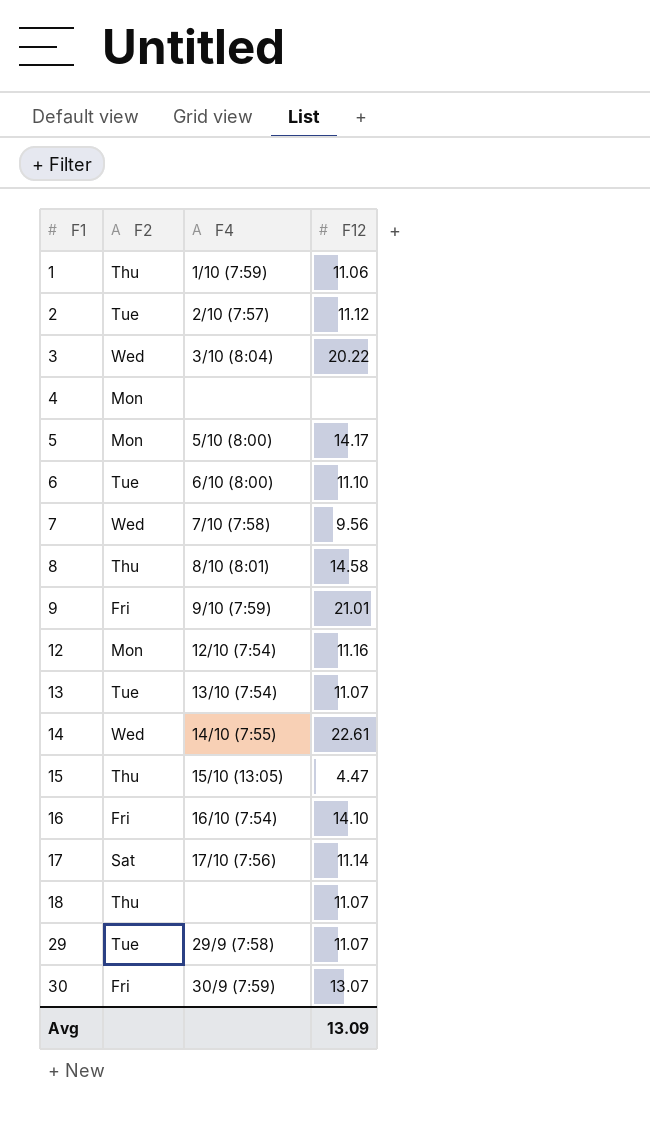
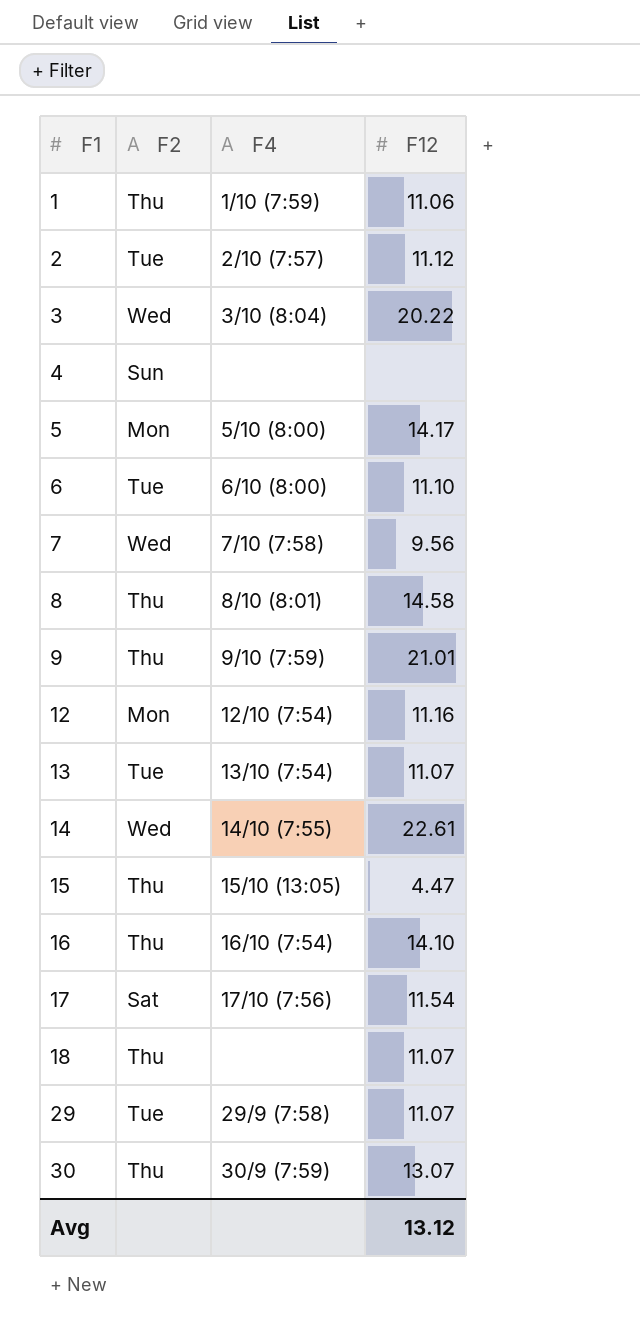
4 | F2: Mon -> Sun
9 | F2: Fri -> Thu
16 | F2: Fri -> Thu
17 | F12: 11.14 -> 11.54
30 | F2: Fri -> Thu
Avg | F12: 13.09 -> 13.12

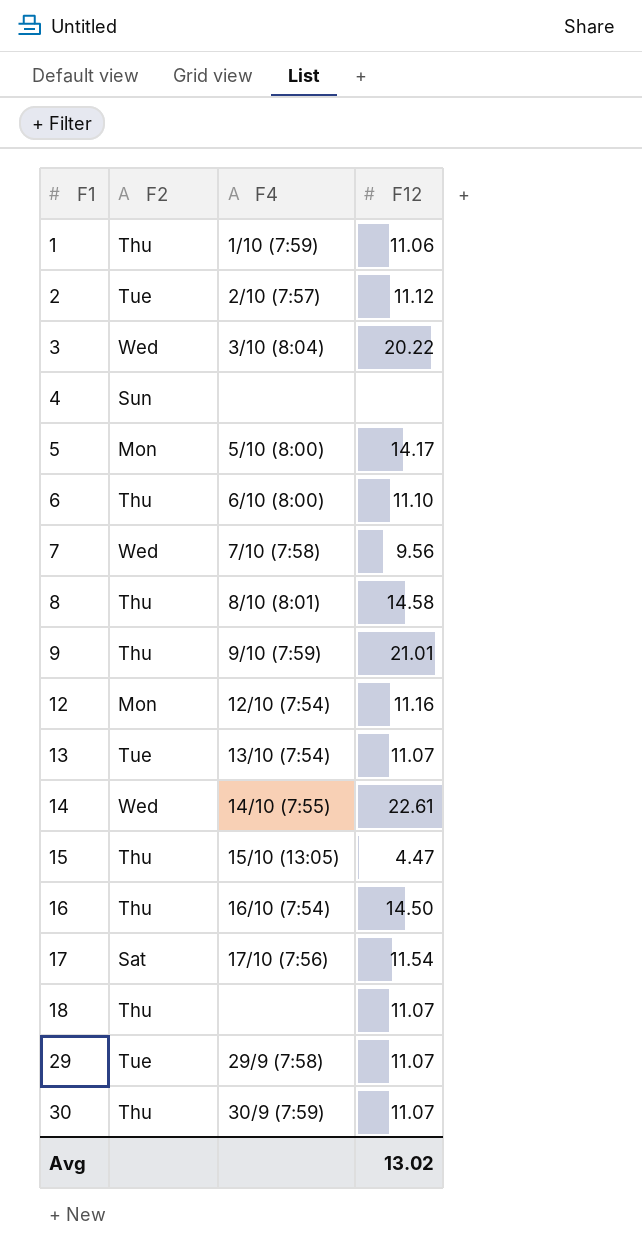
6 | F2: Tue -> Thu
16 | F12: 14.10 -> 14.50
30 | F12: 13.07 -> 11.07
Avg | F12: 13.12 -> 13.02

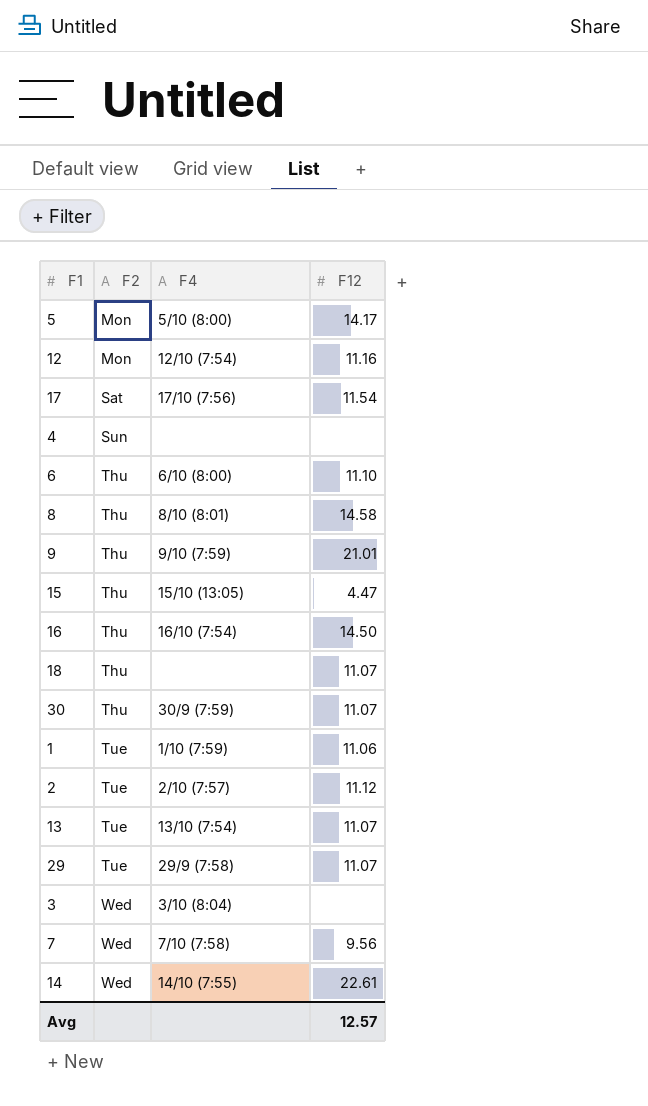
row order: F1 ascending -> F2 ascending
1 | F2: Thu -> Tue
3 | F12: 20.22 -> none
Avg | F12: 13.02 -> 12.57

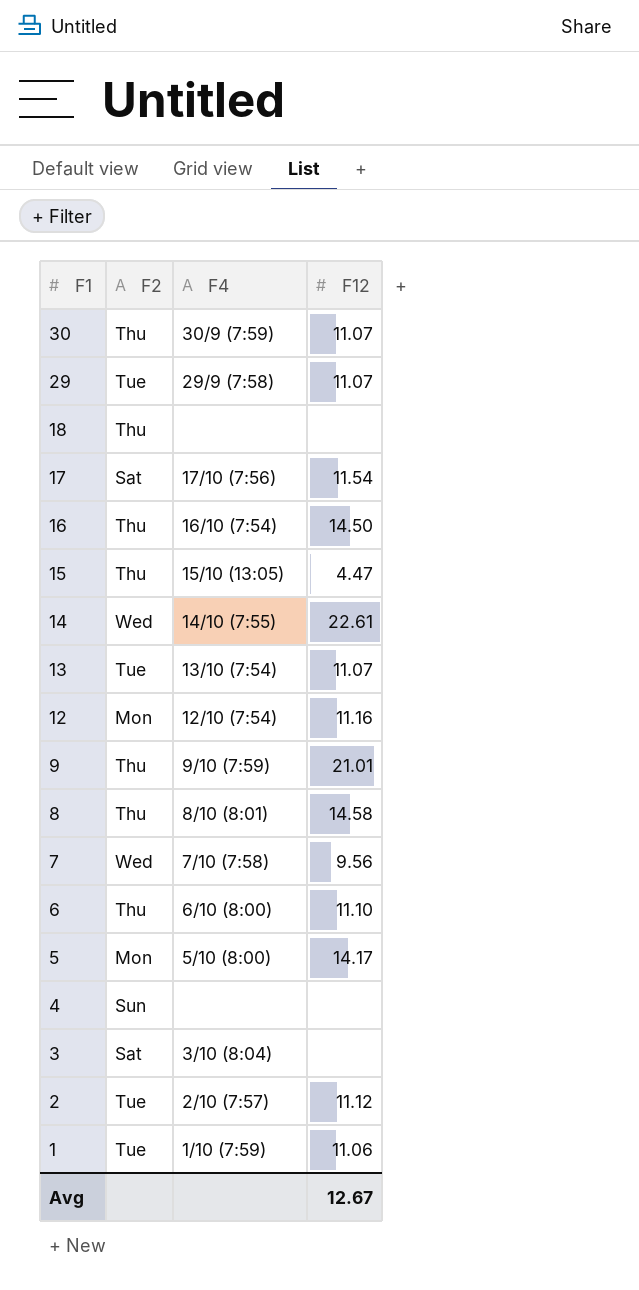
row order: F2 ascending -> F1 descending
18 | F12: 11.07 -> none
3 | F2: Wed -> Sat
Avg | F12: 12.57 -> 12.67

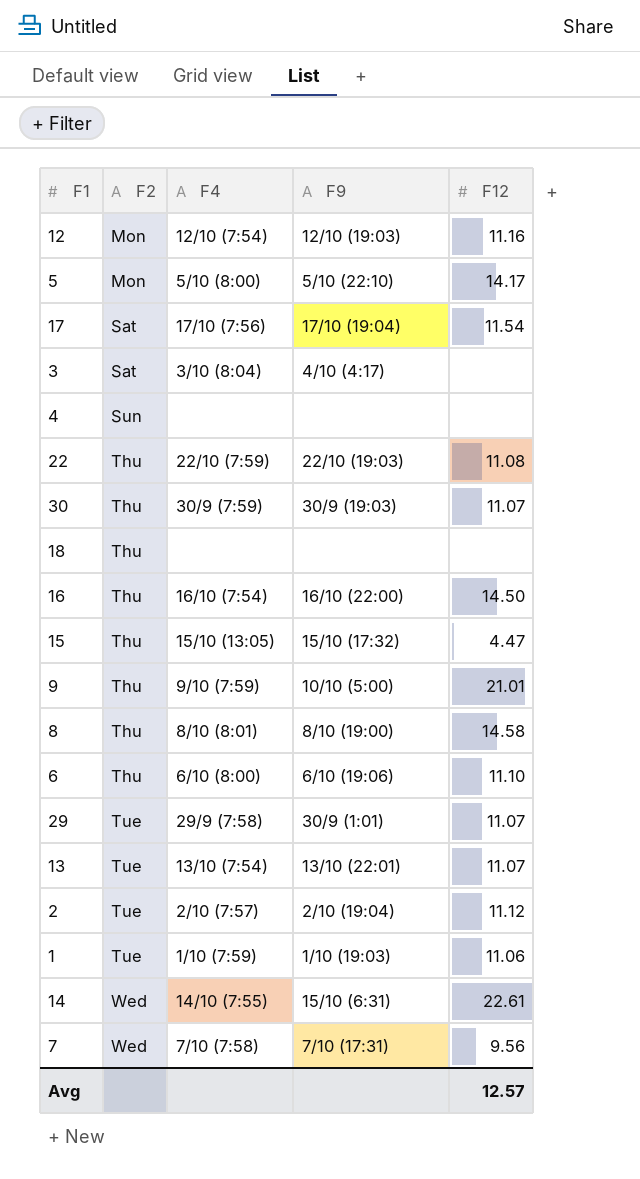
row order: F1 descending -> F2 ascending
column F9 | position: none -> 4
row 22: none -> Thu | 22/10 (7:59) | 22/10 (19:03) | 11.08
Avg | F12: 12.67 -> 12.57

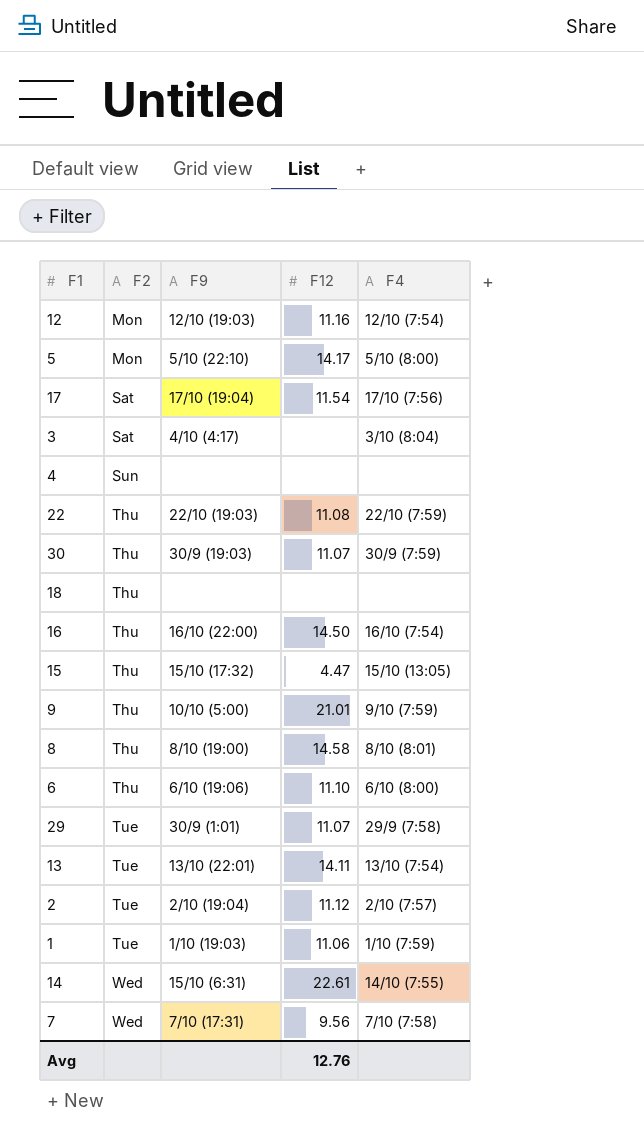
column F4 | position: 3 -> 5
13 | F12: 11.07 -> 14.11
Avg | F12: 12.57 -> 12.76

